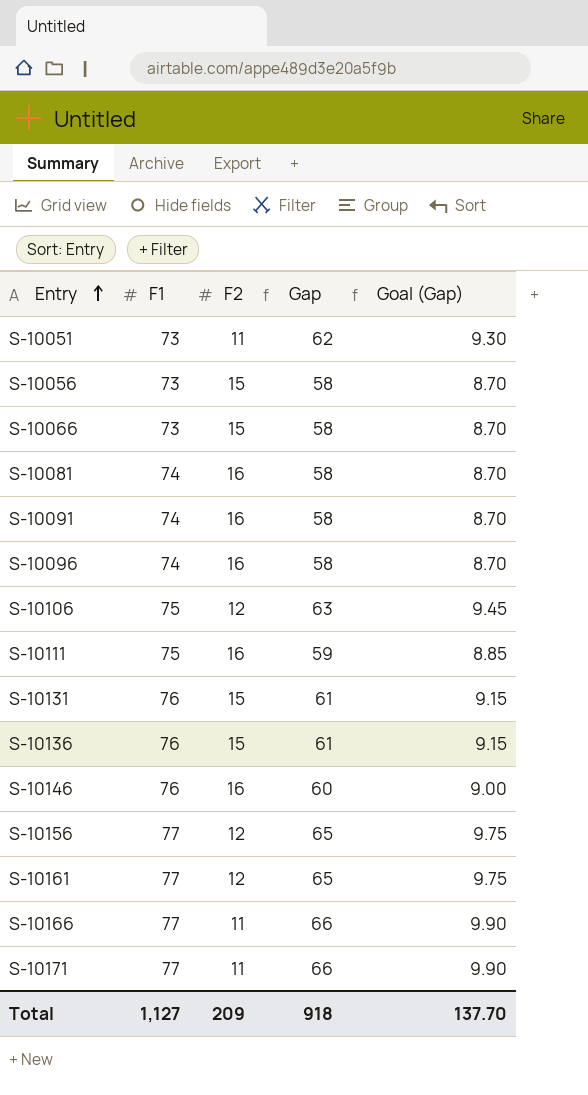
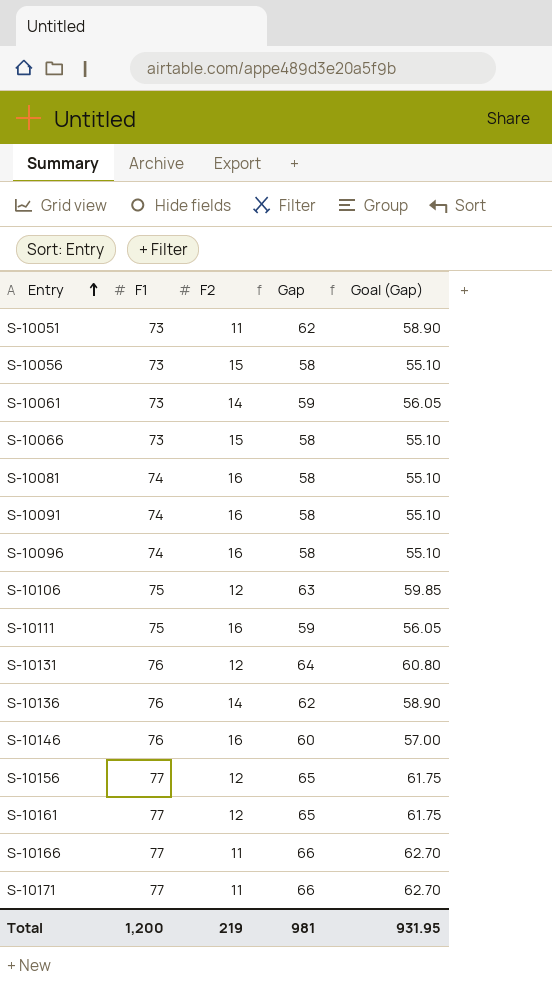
column Goal (Gap) | formula: [Gap] * 0.15 -> [Gap] * 0.95
row S-10061: none -> 73 | 14 | 59 | 56.05
S-10131 | F2: 15 -> 12
S-10131 | Gap: 61 -> 64
S-10136 | F2: 15 -> 14
S-10136 | Gap: 61 -> 62
Total | F1: 1,127 -> 1,200
Total | F2: 209 -> 219
Total | Gap: 918 -> 981
Total | Goal (Gap): 137.70 -> 931.95

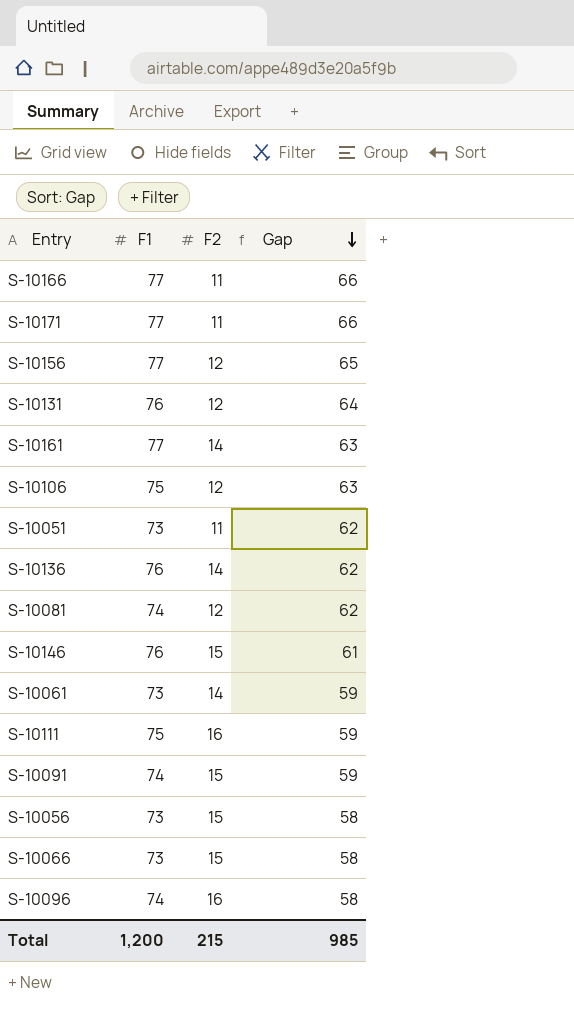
row order: Entry ascending -> Gap descending
column Goal (Gap) | formula: [Gap] * 0.95 -> none
S-10161 | F2: 12 -> 14
S-10161 | Gap: 65 -> 63
S-10081 | F2: 16 -> 12
S-10081 | Gap: 58 -> 62
S-10146 | F2: 16 -> 15
S-10146 | Gap: 60 -> 61
S-10091 | F2: 16 -> 15
S-10091 | Gap: 58 -> 59
Total | F2: 219 -> 215
Total | Gap: 981 -> 985

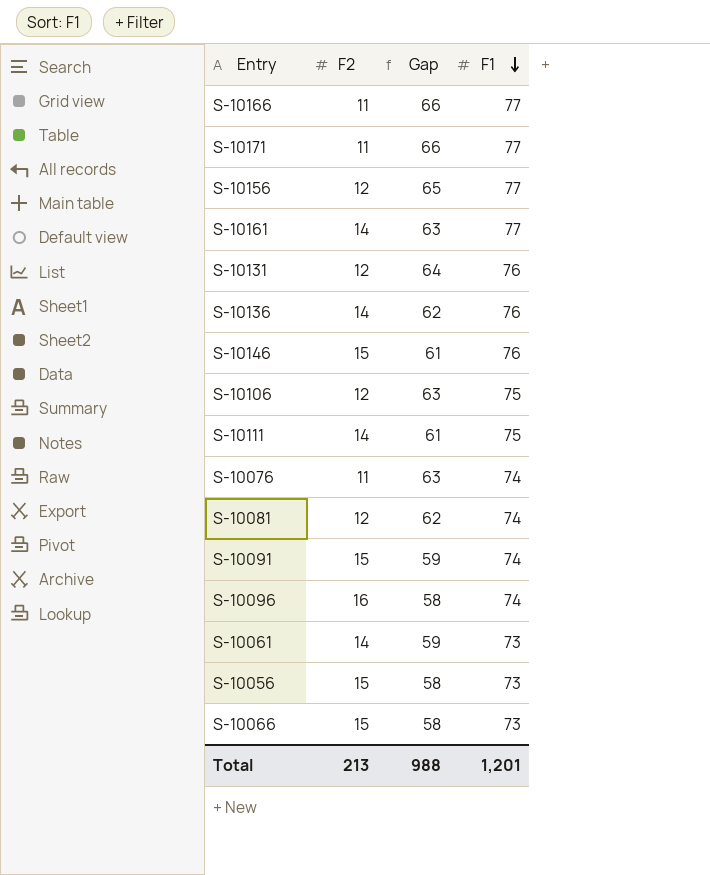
row order: Gap descending -> F1 descending
column F1 | position: 2 -> 4
row S-10051: 73 | 11 | 62 -> none
S-10111 | F2: 16 -> 14
S-10111 | Gap: 59 -> 61
row S-10076: none -> 11 | 63 | 74
Total | F2: 215 -> 213
Total | Gap: 985 -> 988
Total | F1: 1,200 -> 1,201

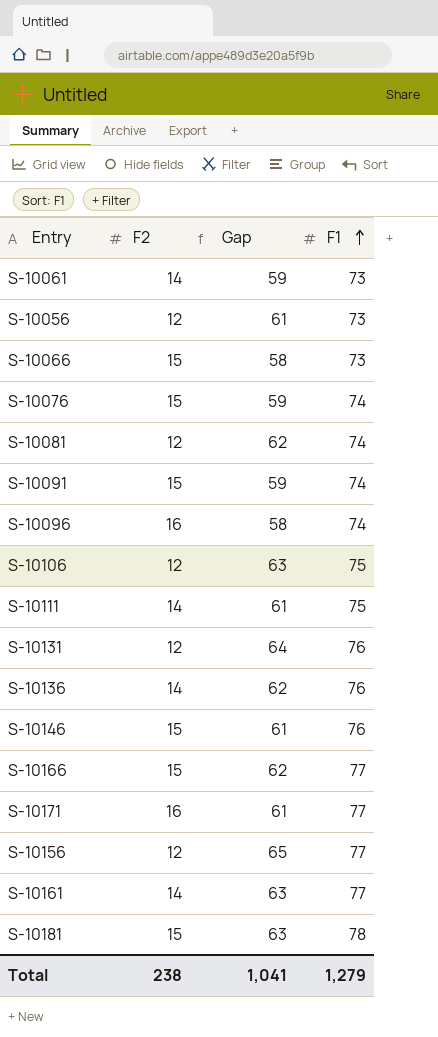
row order: F1 descending -> F1 ascending
S-10056 | F2: 15 -> 12
S-10056 | Gap: 58 -> 61
S-10076 | F2: 11 -> 15
S-10076 | Gap: 63 -> 59
S-10166 | F2: 11 -> 15
S-10166 | Gap: 66 -> 62
S-10171 | F2: 11 -> 16
S-10171 | Gap: 66 -> 61
row S-10181: none -> 15 | 63 | 78
Total | F2: 213 -> 238
Total | Gap: 988 -> 1,041
Total | F1: 1,201 -> 1,279

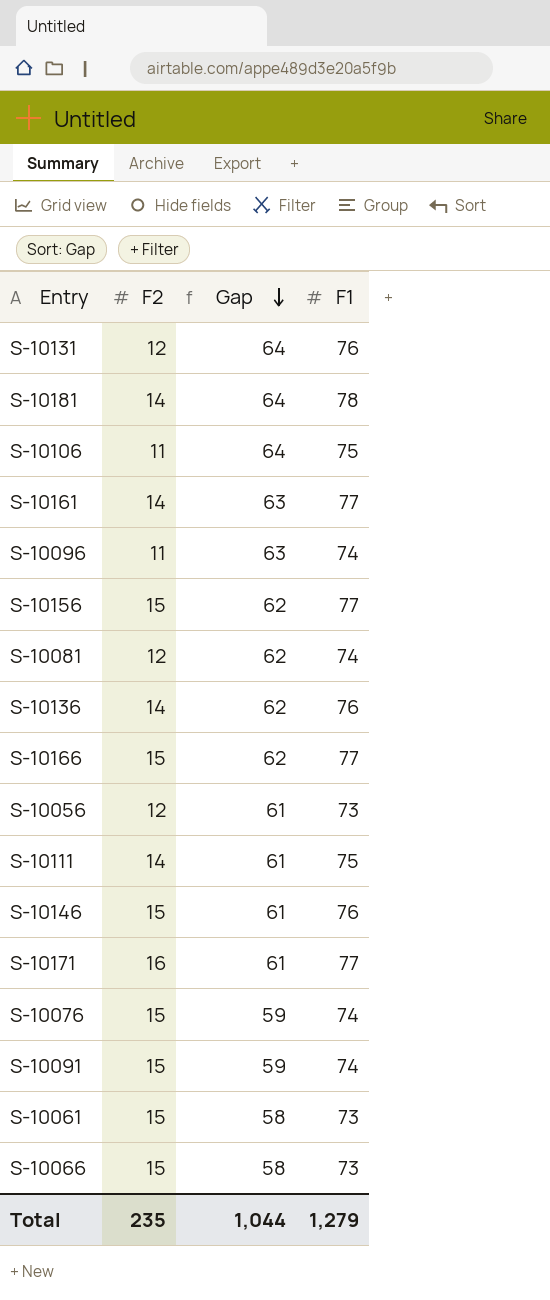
row order: F1 ascending -> Gap descending
S-10181 | F2: 15 -> 14
S-10181 | Gap: 63 -> 64
S-10106 | F2: 12 -> 11
S-10106 | Gap: 63 -> 64
S-10096 | F2: 16 -> 11
S-10096 | Gap: 58 -> 63
S-10156 | F2: 12 -> 15
S-10156 | Gap: 65 -> 62
S-10061 | F2: 14 -> 15
S-10061 | Gap: 59 -> 58
Total | F2: 238 -> 235
Total | Gap: 1,041 -> 1,044

